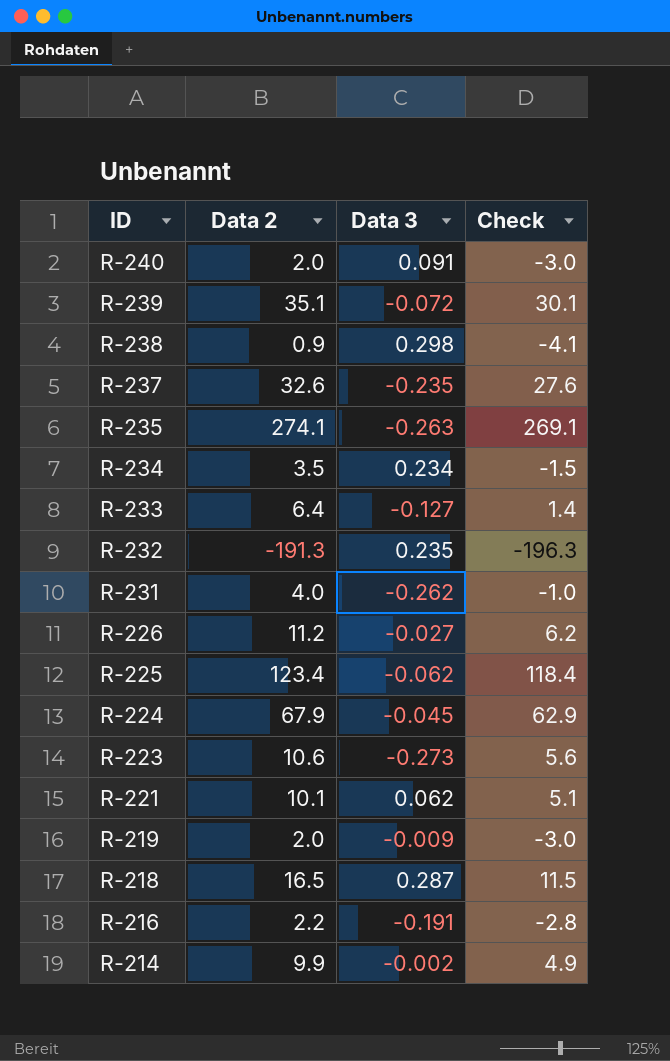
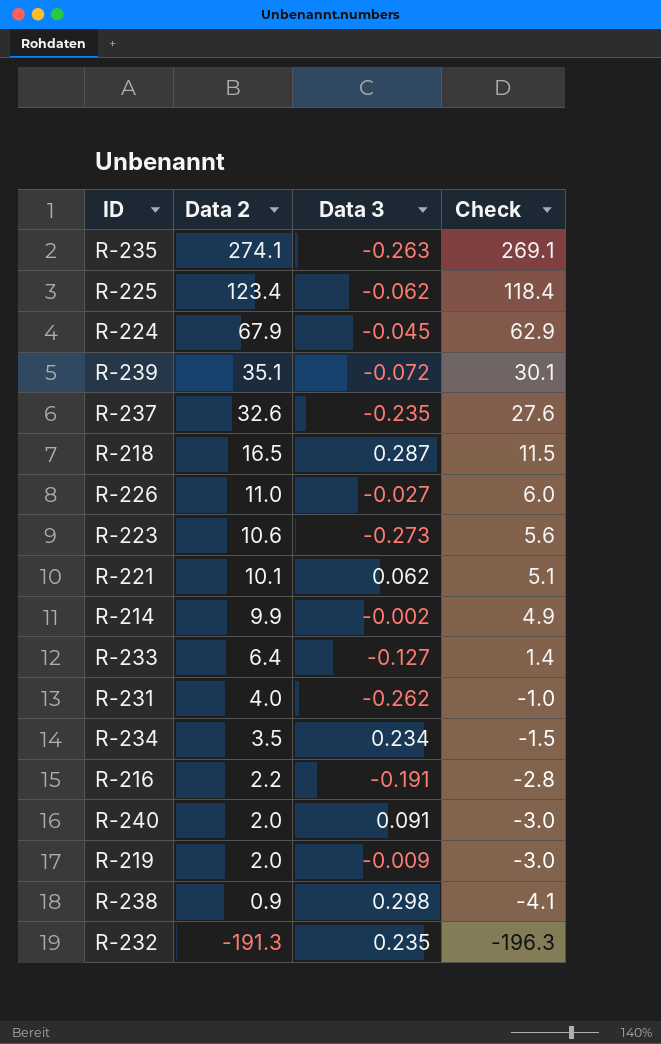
row order: ID descending -> Data 2 descending
R-226 | Data 2: 11.2 -> 11.0
R-226 | Check: 6.2 -> 6.0

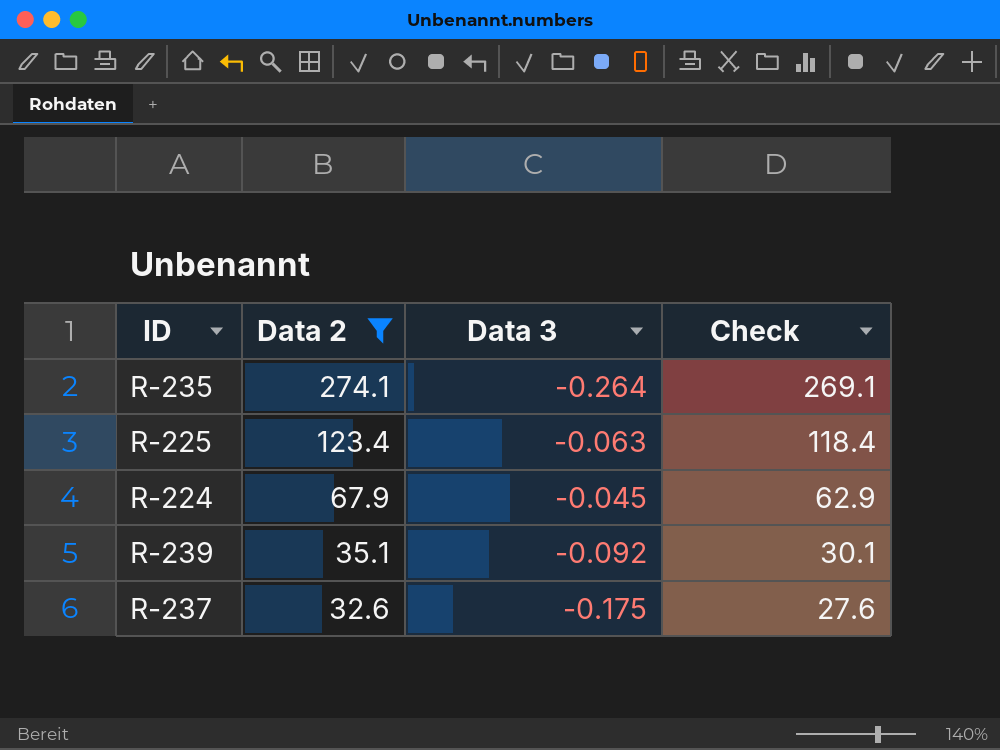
filter: none -> Data 2 >= 32.6
R-235 | Data 3: -0.263 -> -0.264
R-225 | Data 3: -0.062 -> -0.063
R-239 | Data 3: -0.072 -> -0.092
R-237 | Data 3: -0.235 -> -0.175

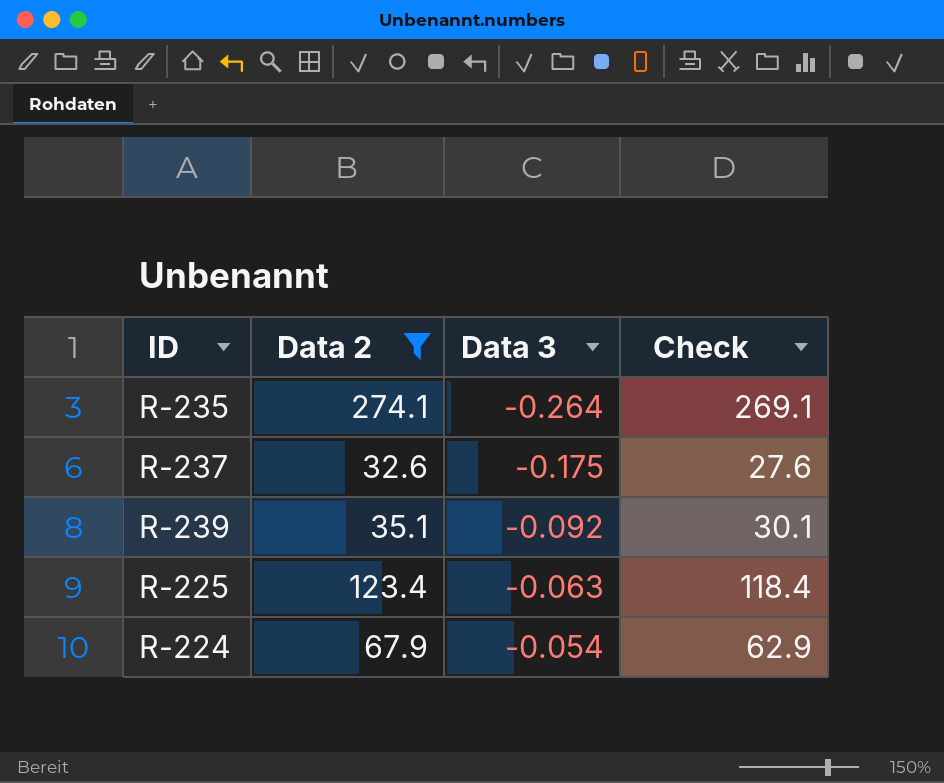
row order: Data 2 descending -> Data 3 ascending
R-224 | Data 3: -0.045 -> -0.054

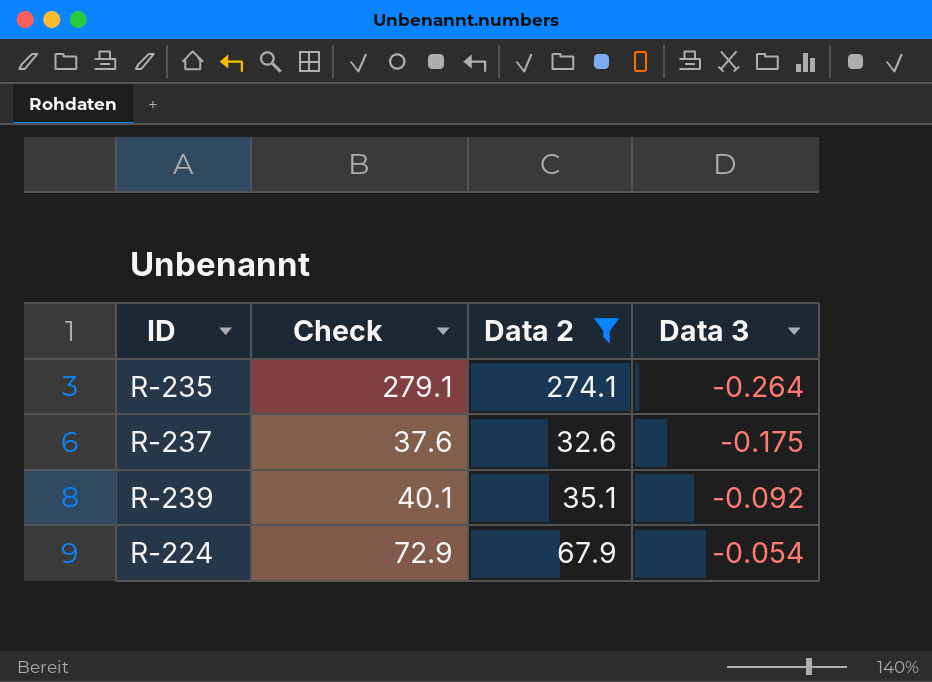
column Check | formula: [Data 2] - 5 -> [Data 2] + 5
column Check | position: 4 -> 2
row R-225: 123.4 | -0.063 | 118.4 -> none

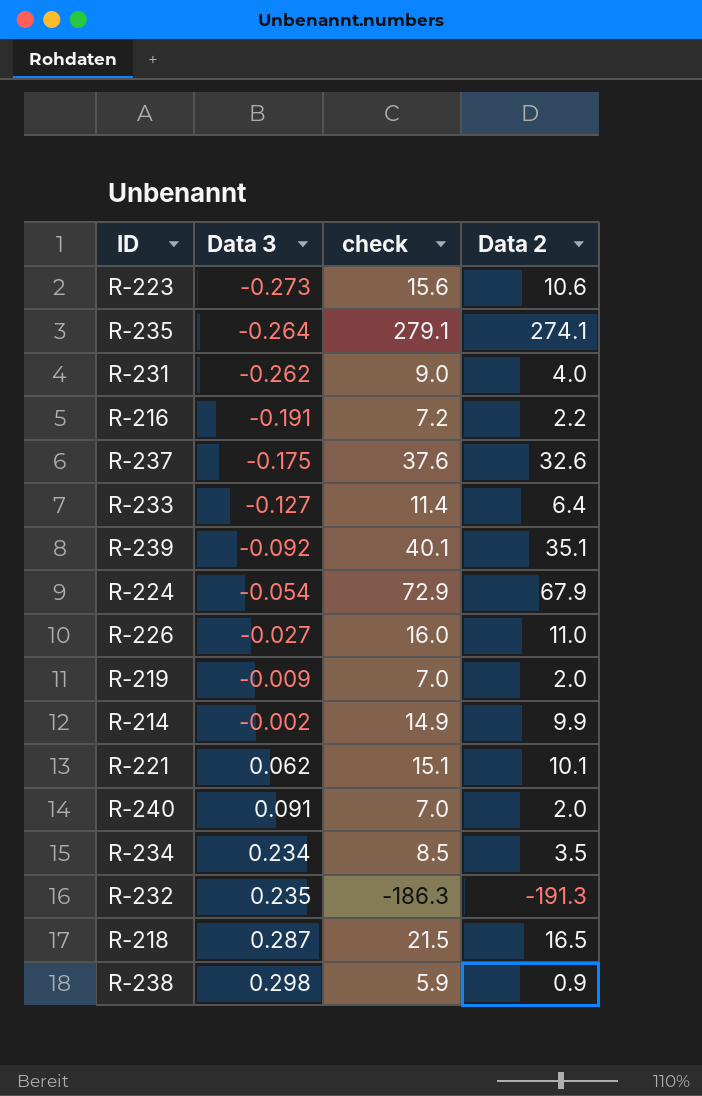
filter: Data 2 >= 32.6 -> none
column Data 3 | position: 4 -> 2
column name: Check -> check

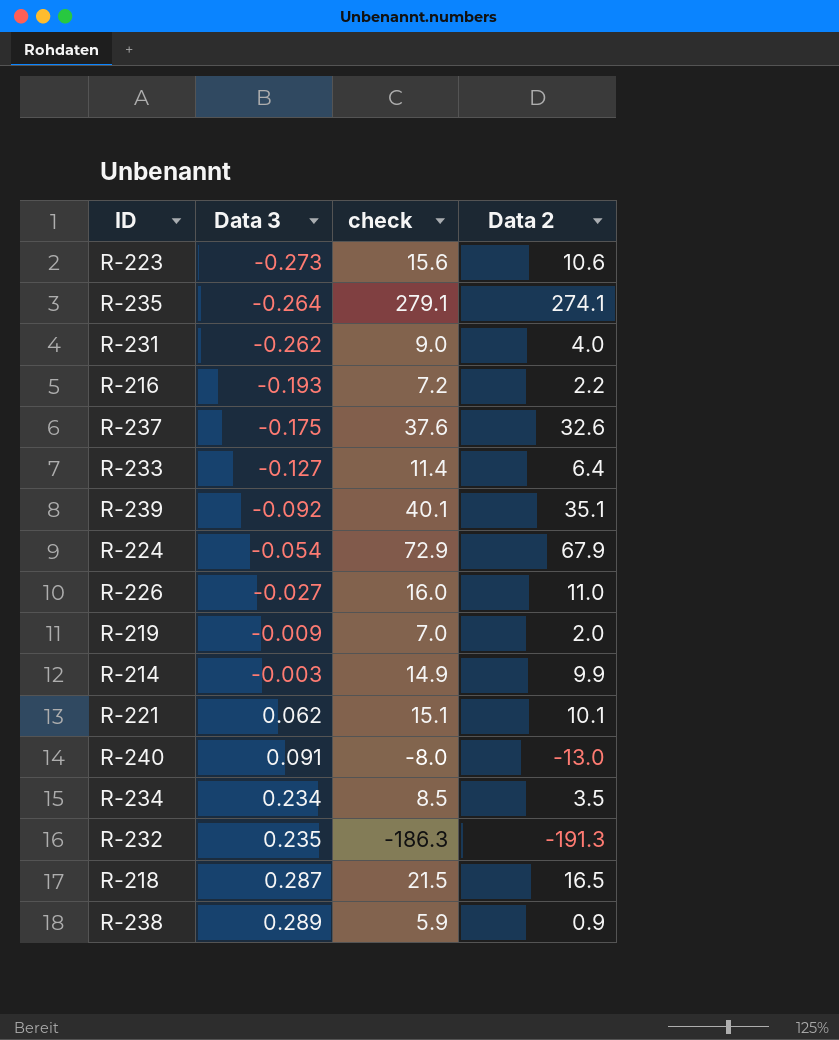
R-216 | Data 3: -0.191 -> -0.193
R-214 | Data 3: -0.002 -> -0.003
R-240 | check: 7.0 -> -8.0
R-240 | Data 2: 2.0 -> -13.0
R-238 | Data 3: 0.298 -> 0.289

